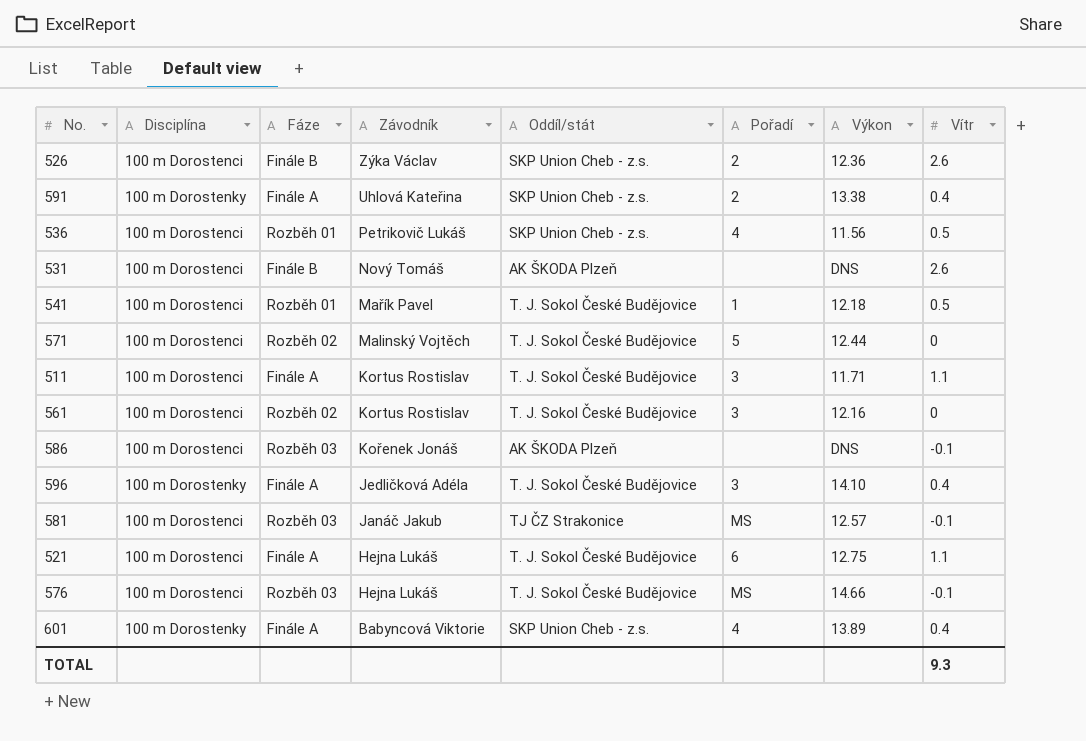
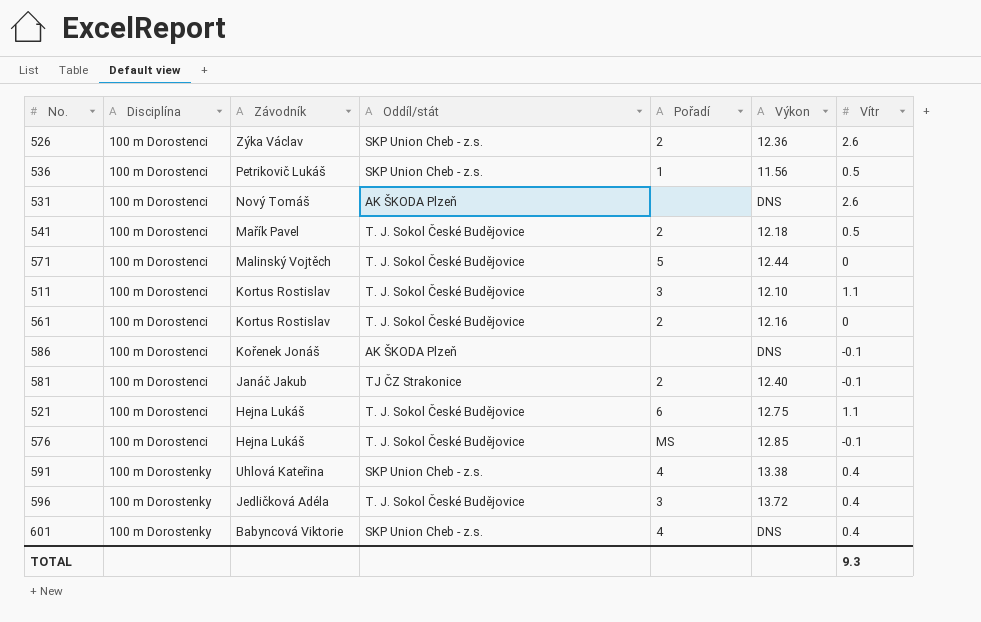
row order: Závodník descending -> Disciplína ascending
column Fáze | position: 3 -> none
536 | Pořadí: 4 -> 1
541 | Pořadí: 1 -> 2
511 | Výkon: 11.71 -> 12.10
561 | Pořadí: 3 -> 2
581 | Pořadí: MS -> 2
581 | Výkon: 12.57 -> 12.40
576 | Výkon: 14.66 -> 12.85
591 | Pořadí: 2 -> 4
596 | Výkon: 14.10 -> 13.72
601 | Výkon: 13.89 -> DNS

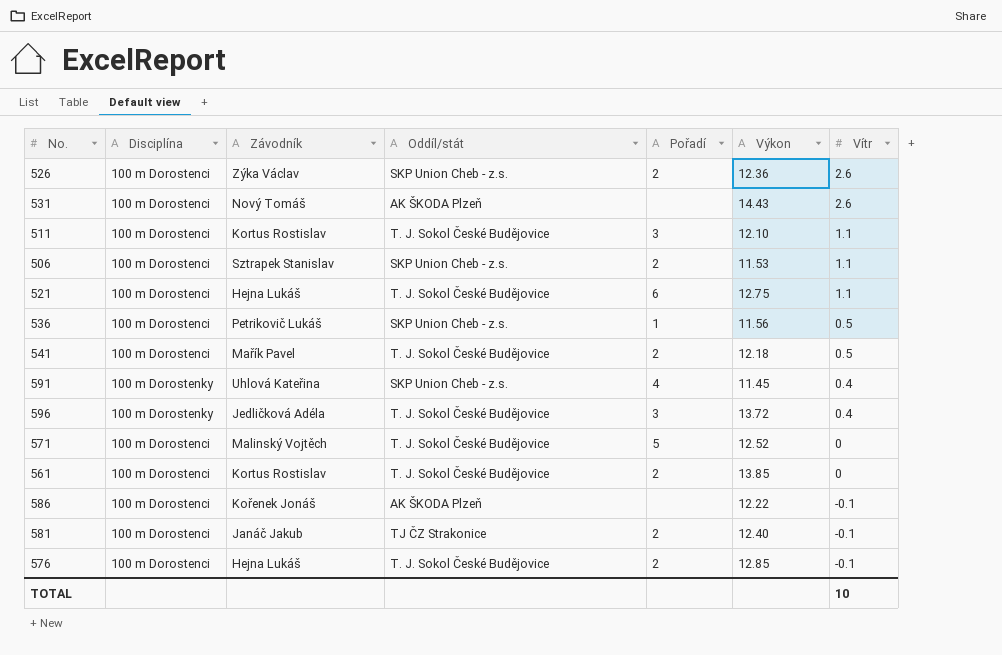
row order: Disciplína ascending -> Vítr descending
row 601: 100 m Dorostenky | Babyncová Viktorie | SKP Union Cheb - z.s. | 4 | DNS | 0.4 -> none
531 | Výkon: DNS -> 14.43
row 506: none -> 100 m Dorostenci | Sztrapek Stanislav | SKP Union Cheb - z.s. | 2 | 11.53 | 1.1
591 | Výkon: 13.38 -> 11.45
571 | Výkon: 12.44 -> 12.52
561 | Výkon: 12.16 -> 13.85
586 | Výkon: DNS -> 12.22
576 | Pořadí: MS -> 2
TOTAL | Vítr: 9.3 -> 10

